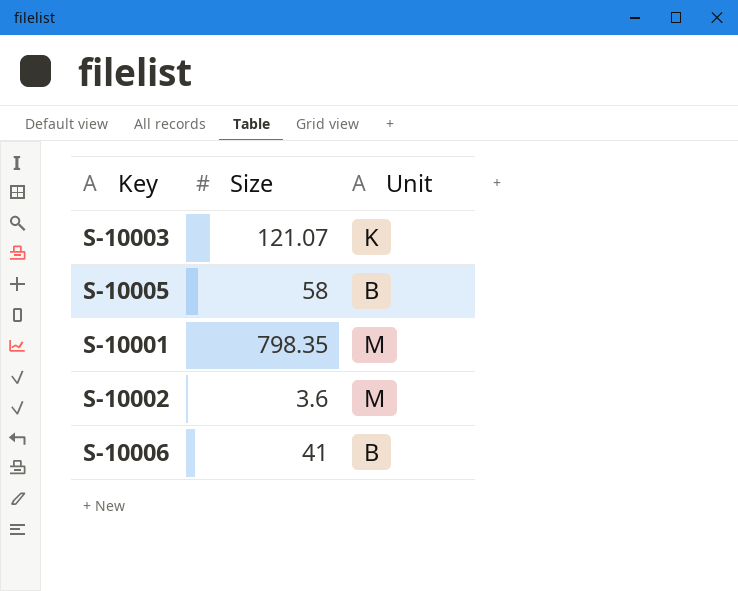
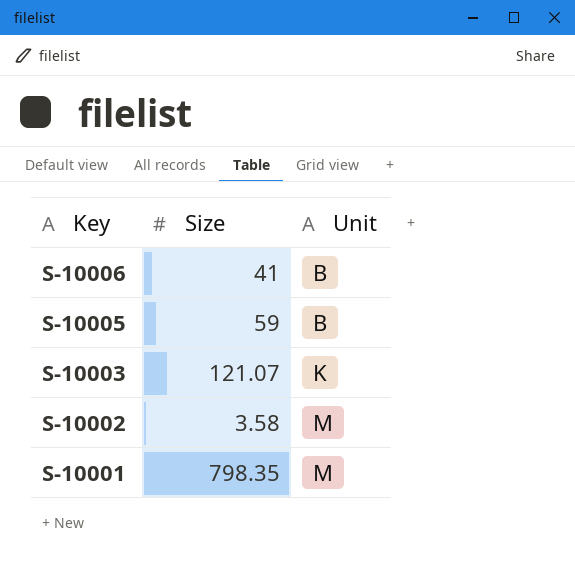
row order: none -> Key descending
S-10005 | Size: 58 -> 59
S-10002 | Size: 3.6 -> 3.58

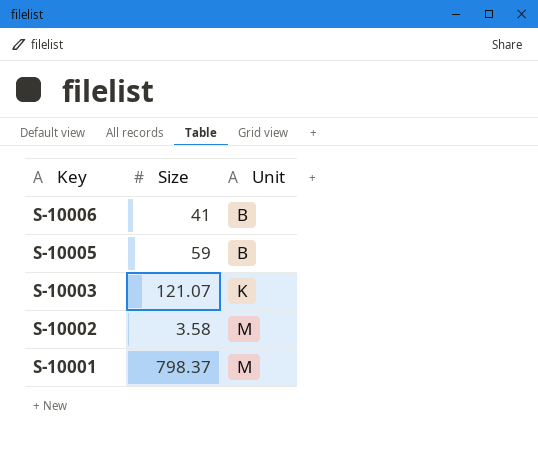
S-10001 | Size: 798.35 -> 798.37

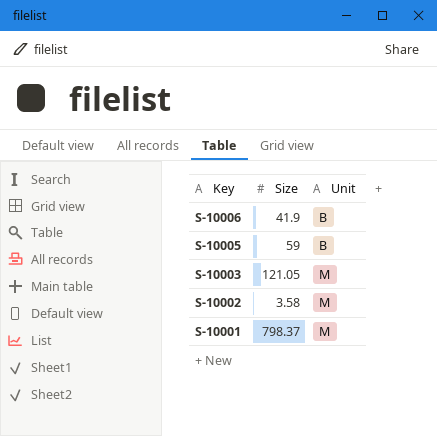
S-10006 | Size: 41 -> 41.9
S-10003 | Size: 121.07 -> 121.05
S-10003 | Unit: K -> M

